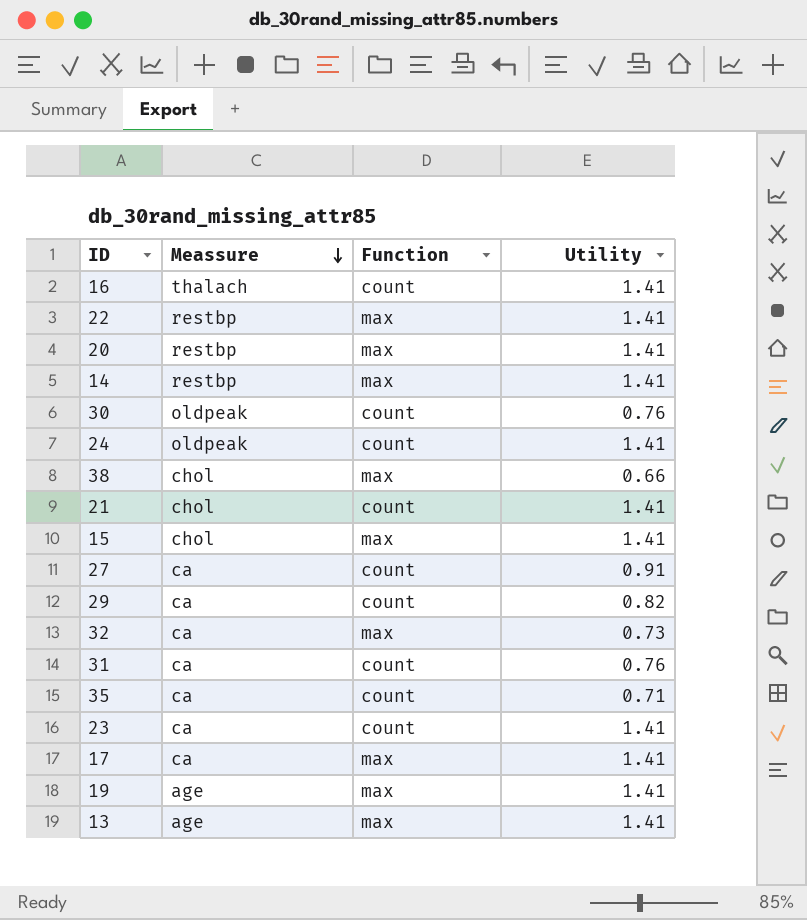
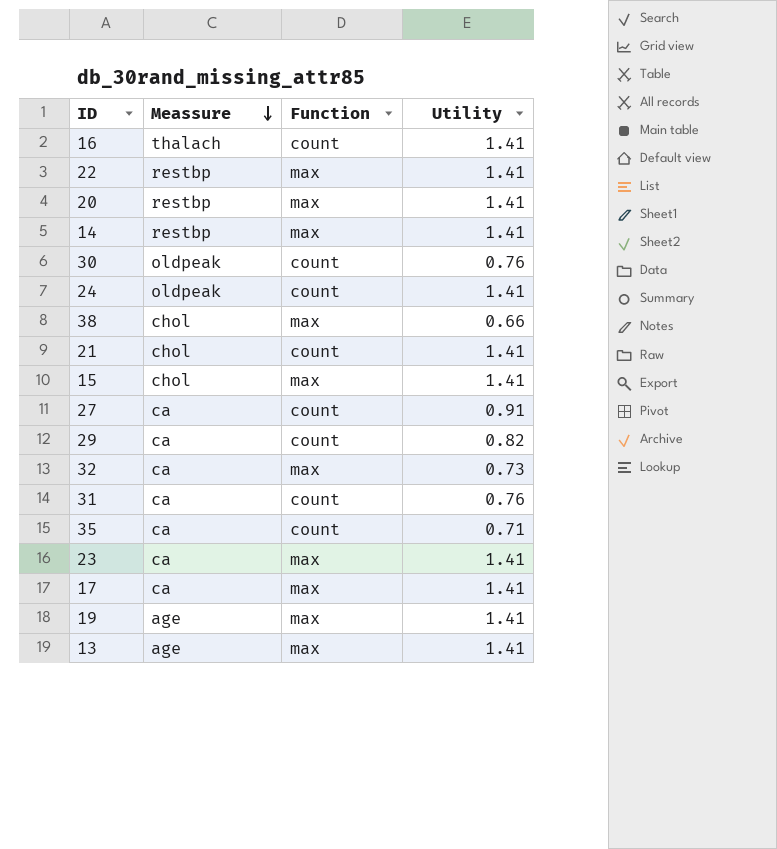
23 | Function: count -> max

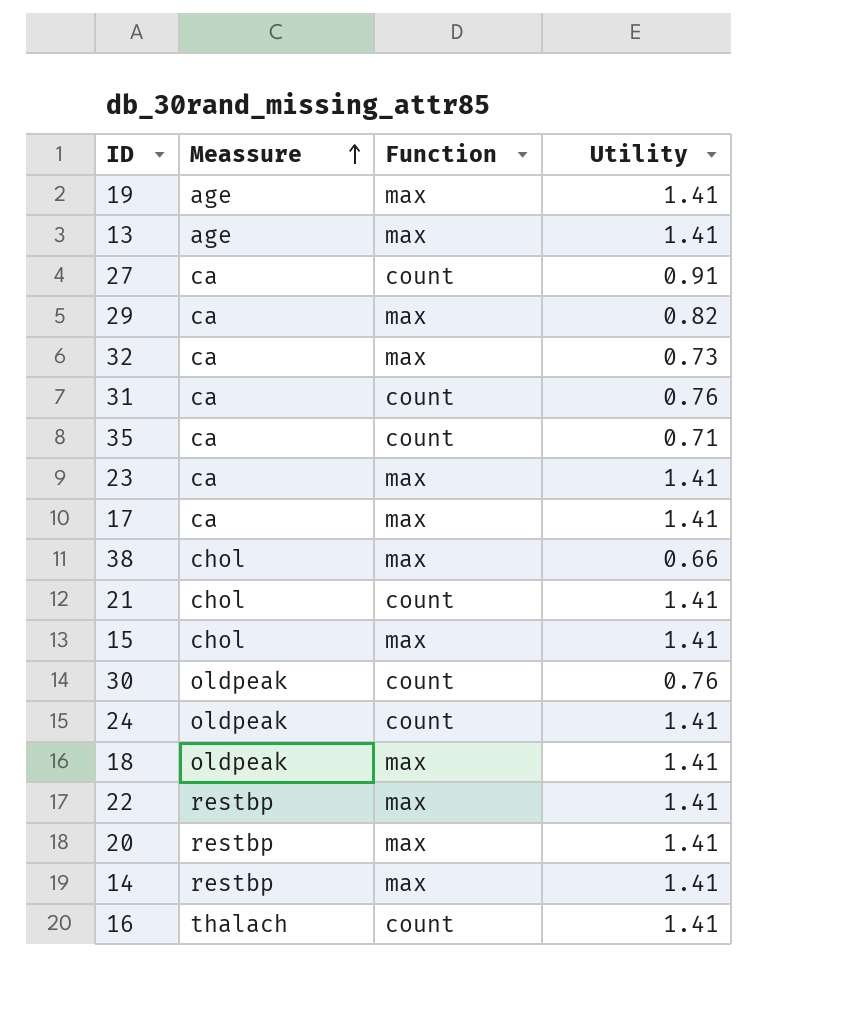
row order: Meassure descending -> Meassure ascending
29 | Function: count -> max
row 18: none -> oldpeak | max | 1.41

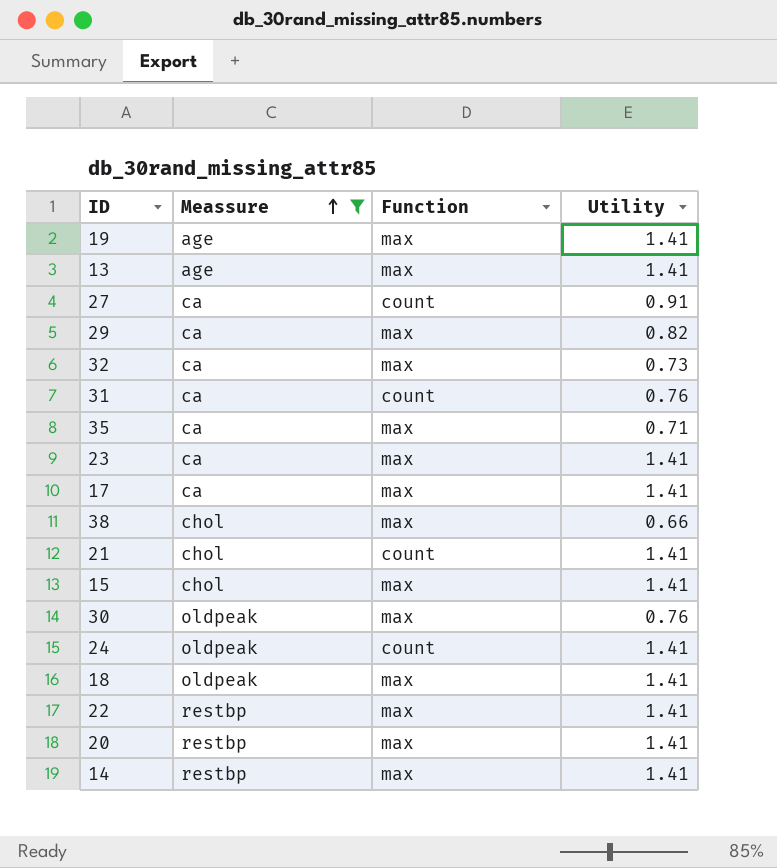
filter: none -> Meassure != thalach
35 | Function: count -> max
30 | Function: count -> max

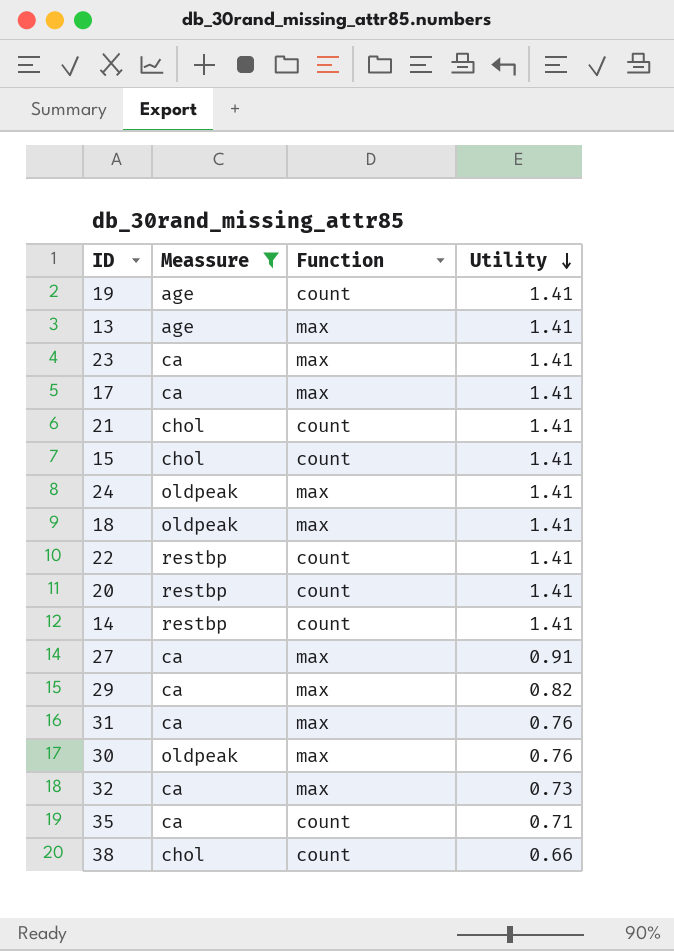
row order: Meassure ascending -> Utility descending
19 | Function: max -> count
15 | Function: max -> count
24 | Function: count -> max
22 | Function: max -> count
20 | Function: max -> count
14 | Function: max -> count
27 | Function: count -> max
31 | Function: count -> max
35 | Function: max -> count
38 | Function: max -> count

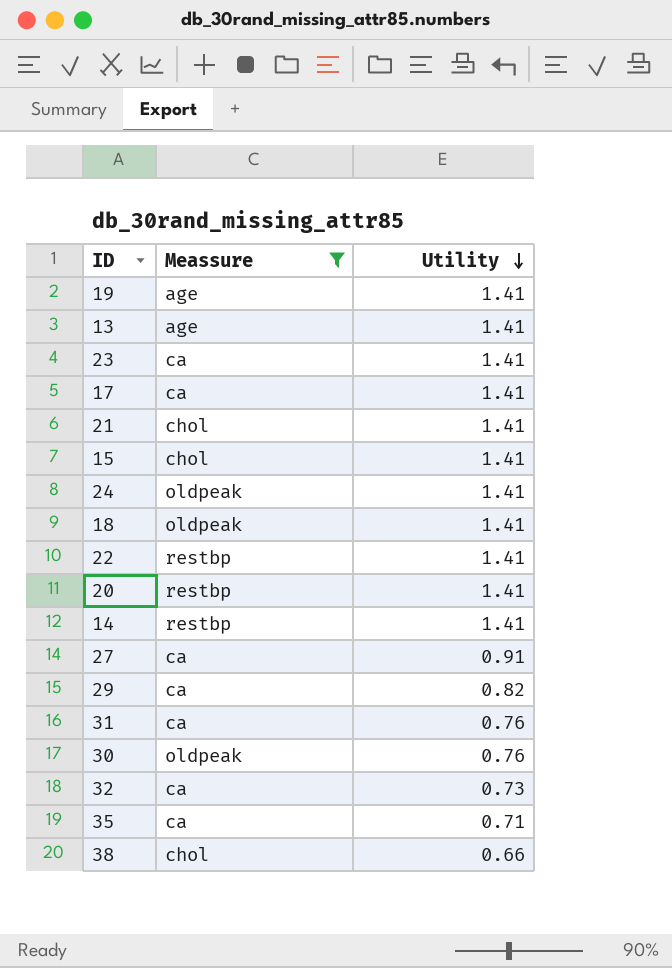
column Function | position: 3 -> none

